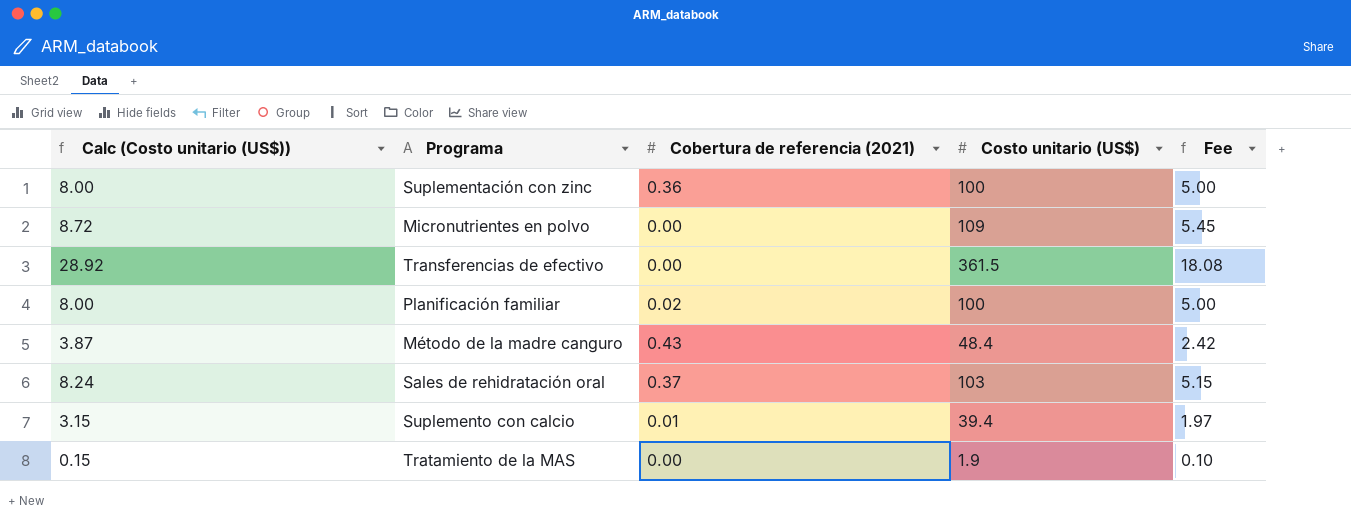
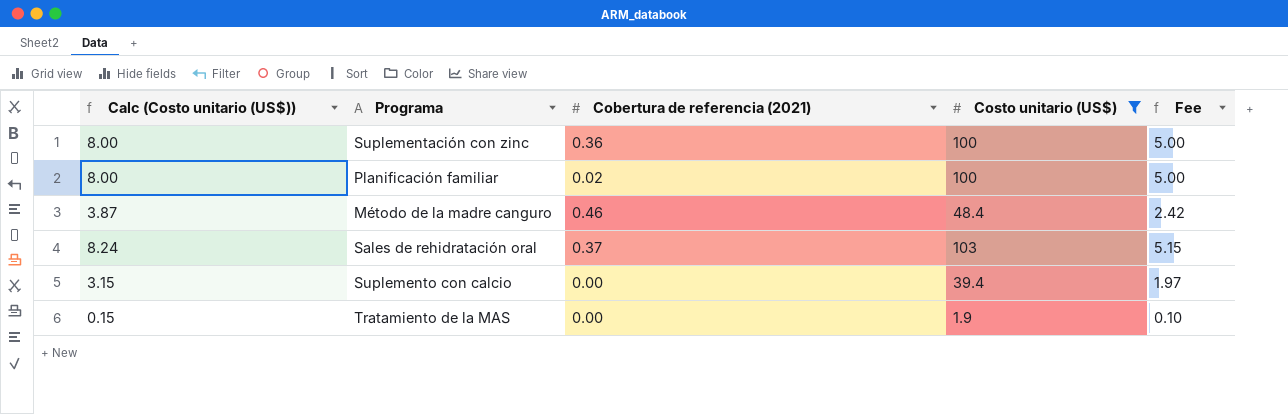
filter: none -> Costo unitario (US$) <= 103
Método de la madre canguro | Cobertura de referencia (2021): 0.43 -> 0.46
Suplemento con calcio | Cobertura de referencia (2021): 0.01 -> 0.00

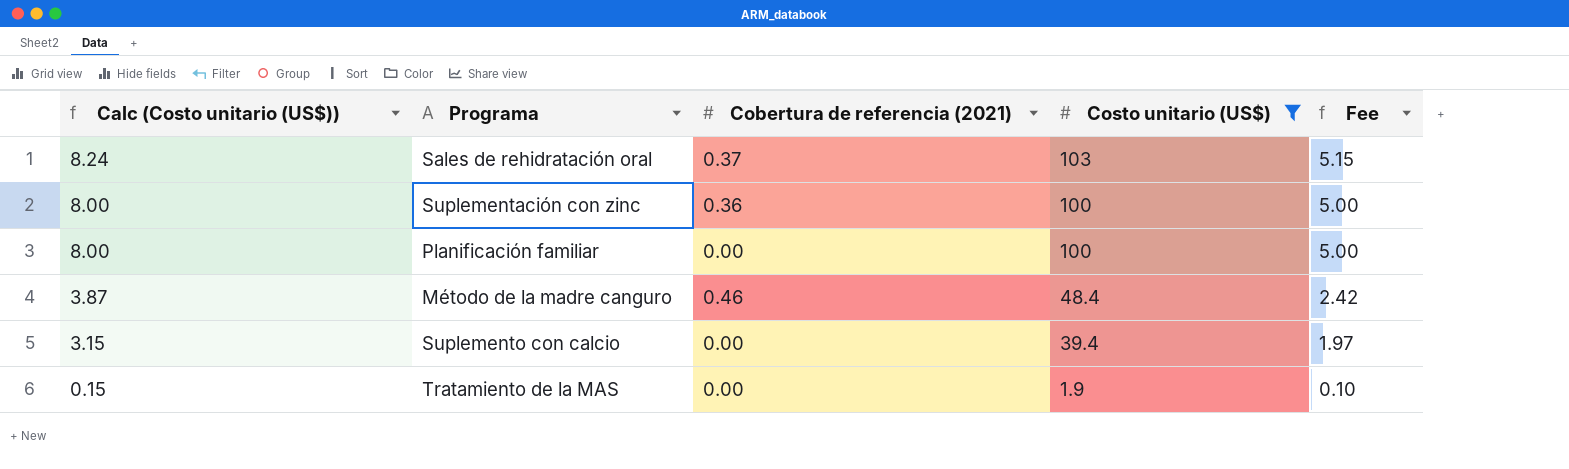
row order: none -> Calc (Costo unitario (US$)) descending
Planificación familiar | Cobertura de referencia (2021): 0.02 -> 0.00

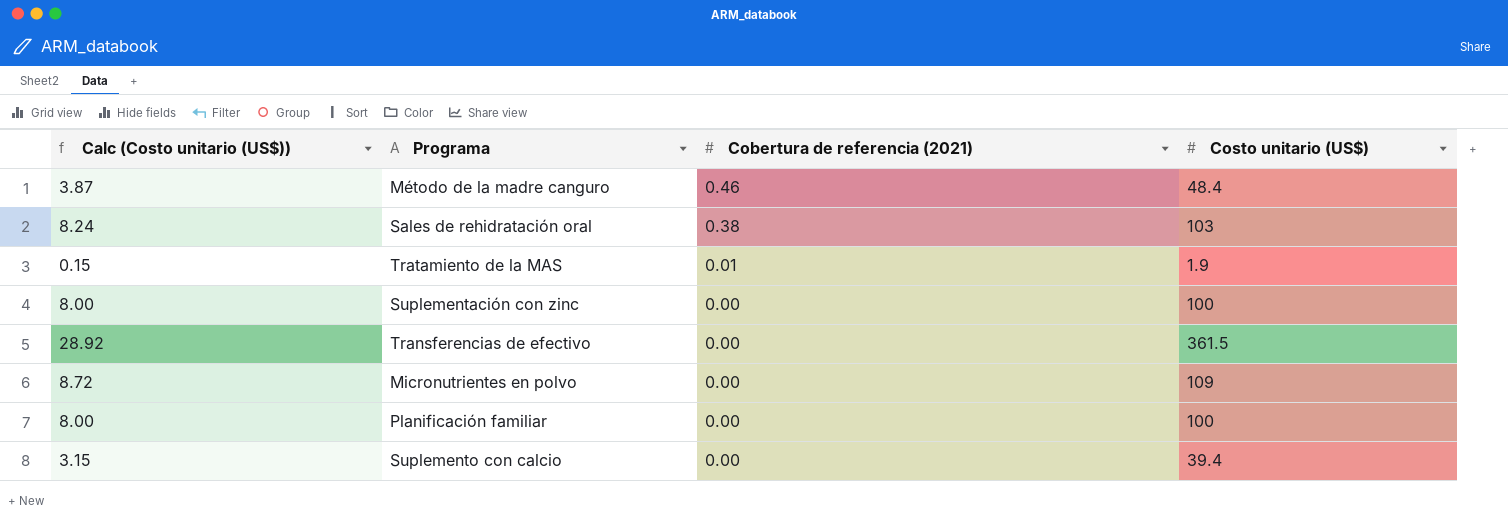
filter: Costo unitario (US$) <= 103 -> none
row order: Calc (Costo unitario (US$)) descending -> Cobertura de referencia (2021) descending
column Fee | formula: [Costo unitario (US$)] * 0.05 -> none
Sales de rehidratación oral | Cobertura de referencia (2021): 0.37 -> 0.38
Tratamiento de la MAS | Cobertura de referencia (2021): 0.00 -> 0.01
Suplementación con zinc | Cobertura de referencia (2021): 0.36 -> 0.00

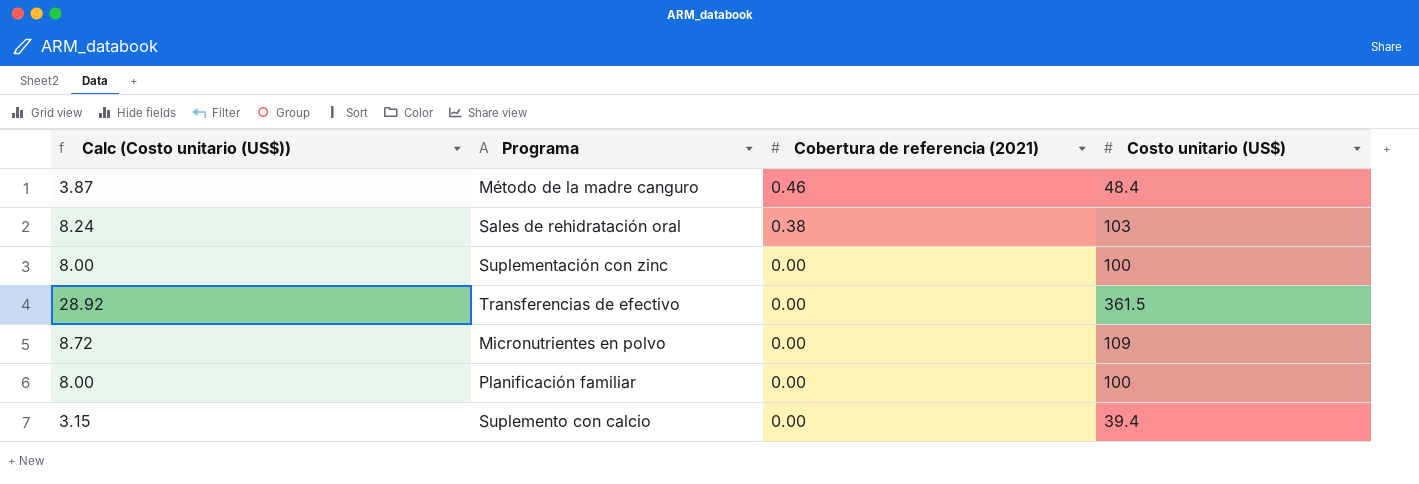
row Tratamiento de la MAS: 0.15 | 0.01 | 1.9 -> none

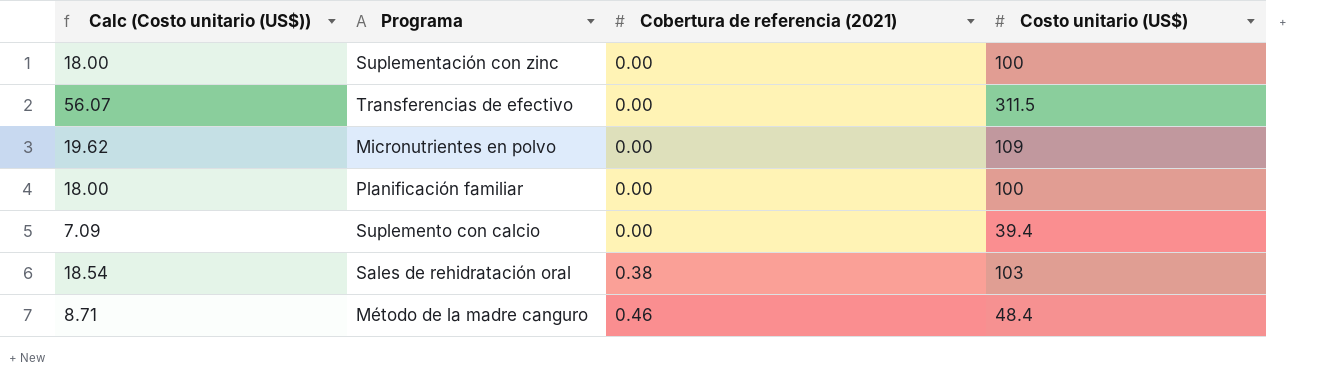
row order: Cobertura de referencia (2021) descending -> Cobertura de referencia (2021) ascending
column Calc (Costo unitario (US$)) | formula: [Costo unitario (US$)] * 0.08 -> [Costo unitario (US$)] * 0.18
Transferencias de efectivo | Costo unitario (US$): 361.5 -> 311.5

